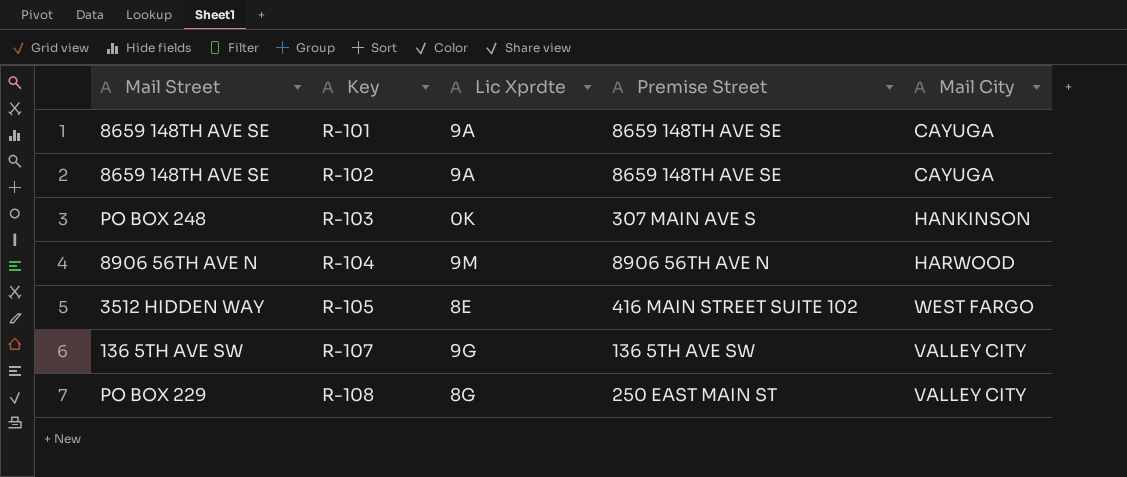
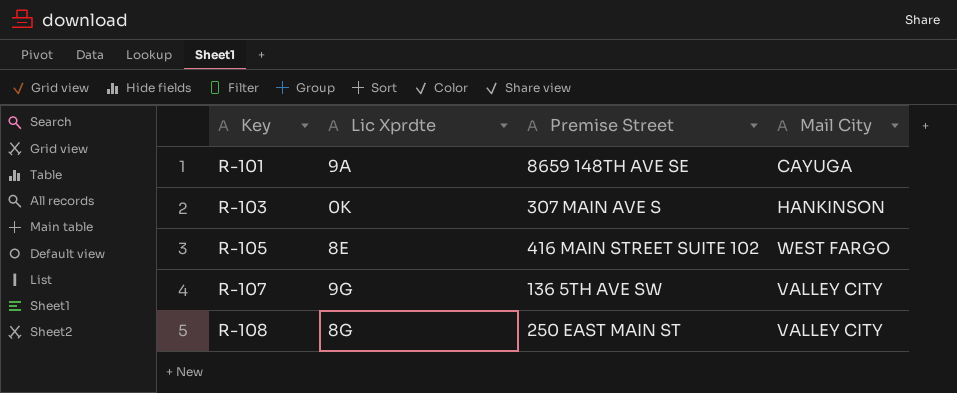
column Mail Street | position: 1 -> none
row R-102: 8659 148TH AVE SE | 9A | 8659 148TH AVE SE | CAYUGA -> none
row R-104: 8906 56TH AVE N | 9M | 8906 56TH AVE N | HARWOOD -> none

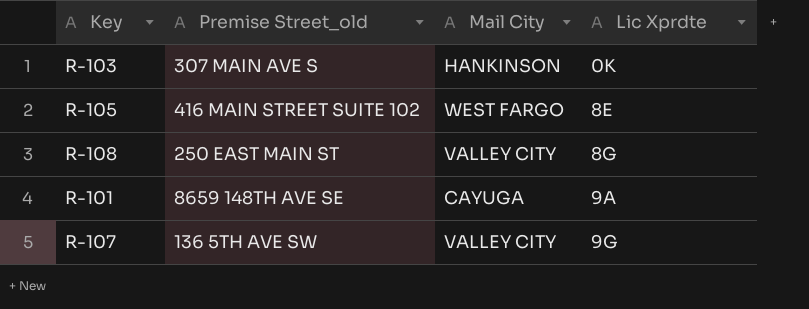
row order: Key ascending -> Lic Xprdte ascending
column name: Premise Street -> Premise Street_old
column Lic Xprdte | position: 2 -> 4

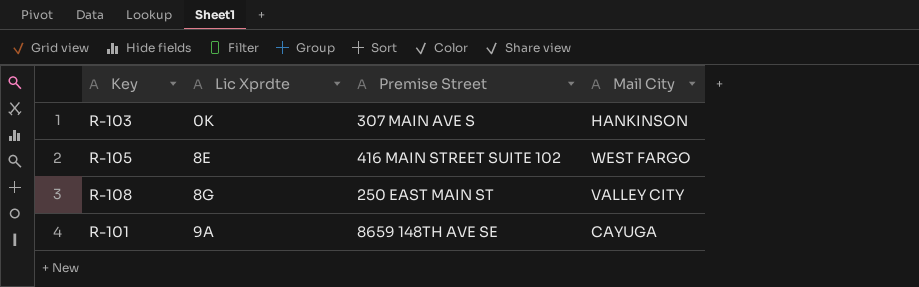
column Lic Xprdte | position: 4 -> 2
column name: Premise Street_old -> Premise Street
row R-107: 136 5TH AVE SW | VALLEY CITY | 9G -> none

